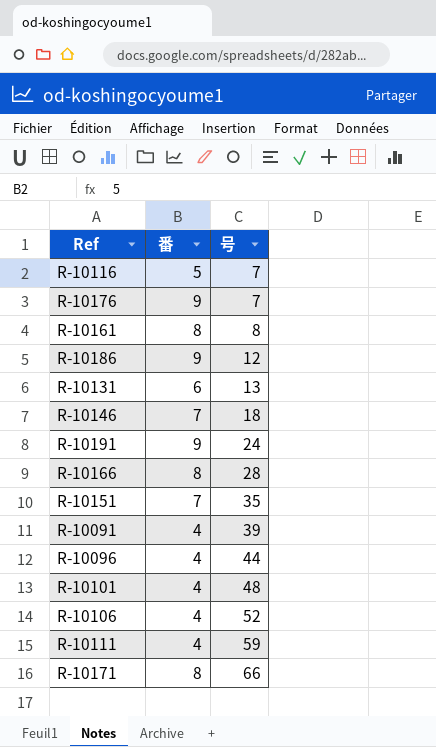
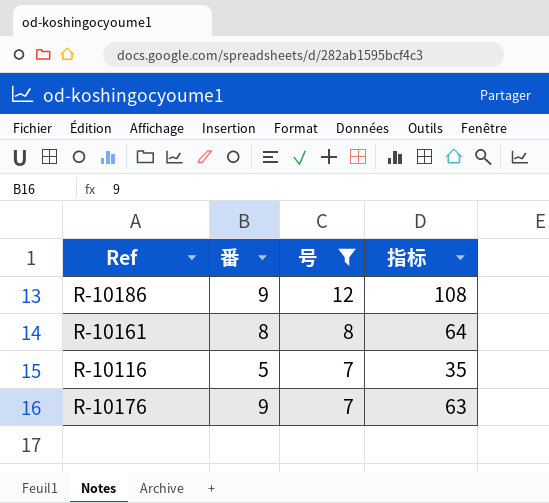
filter: none -> 号 <= 12
row order: 号 ascending -> 号 descending
column 指标 | formula: none -> [番] * [号]

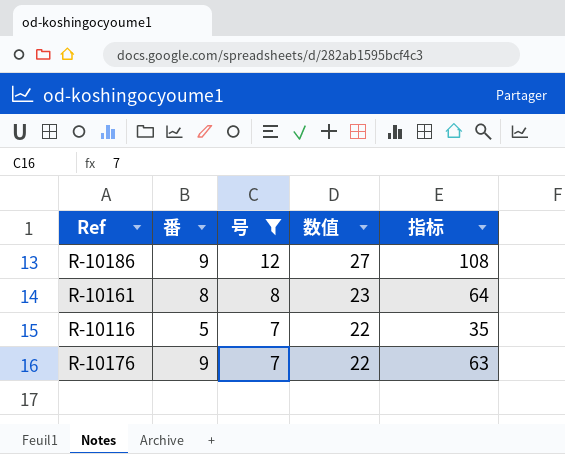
column 数值 | formula: none -> [号] + 15

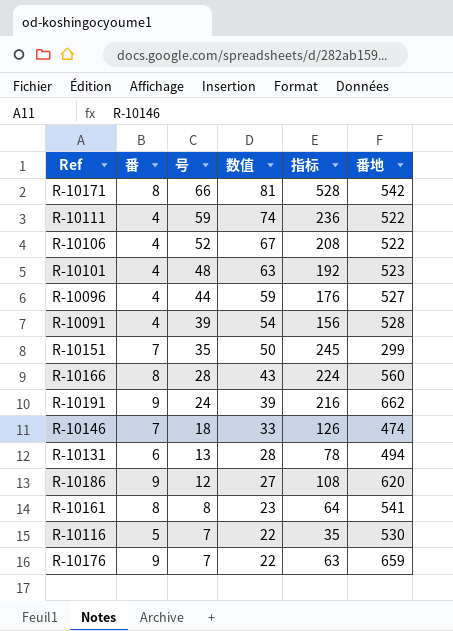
filter: 号 <= 12 -> none
column 番地 | position: none -> 6

